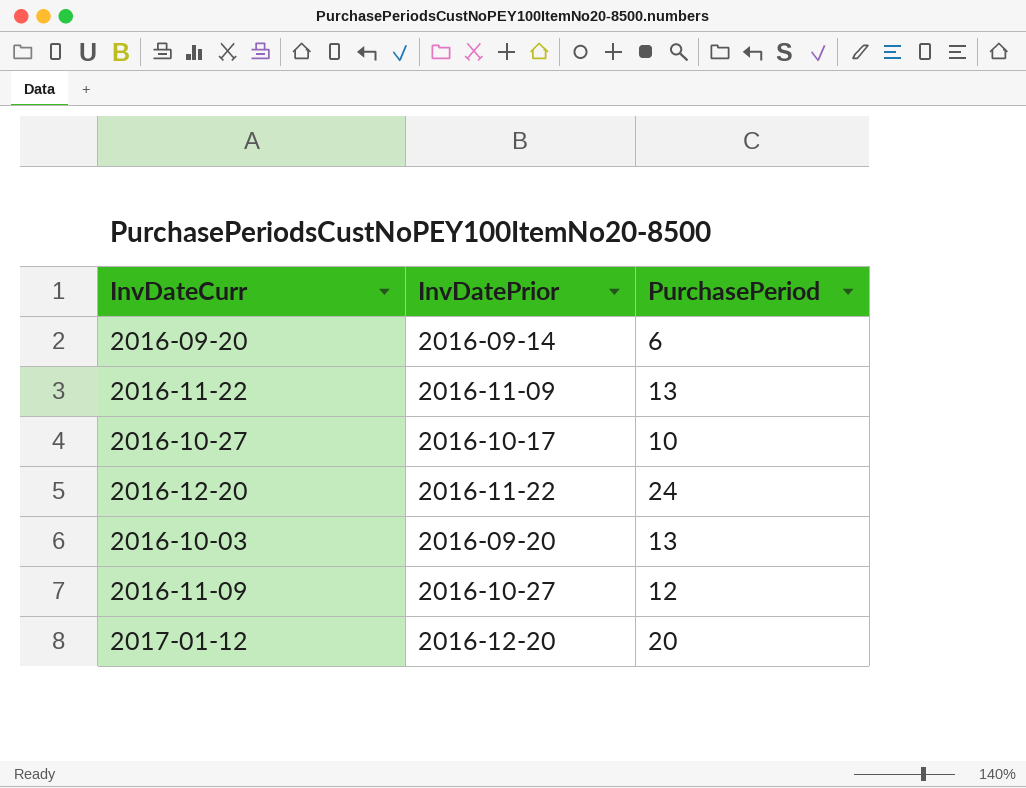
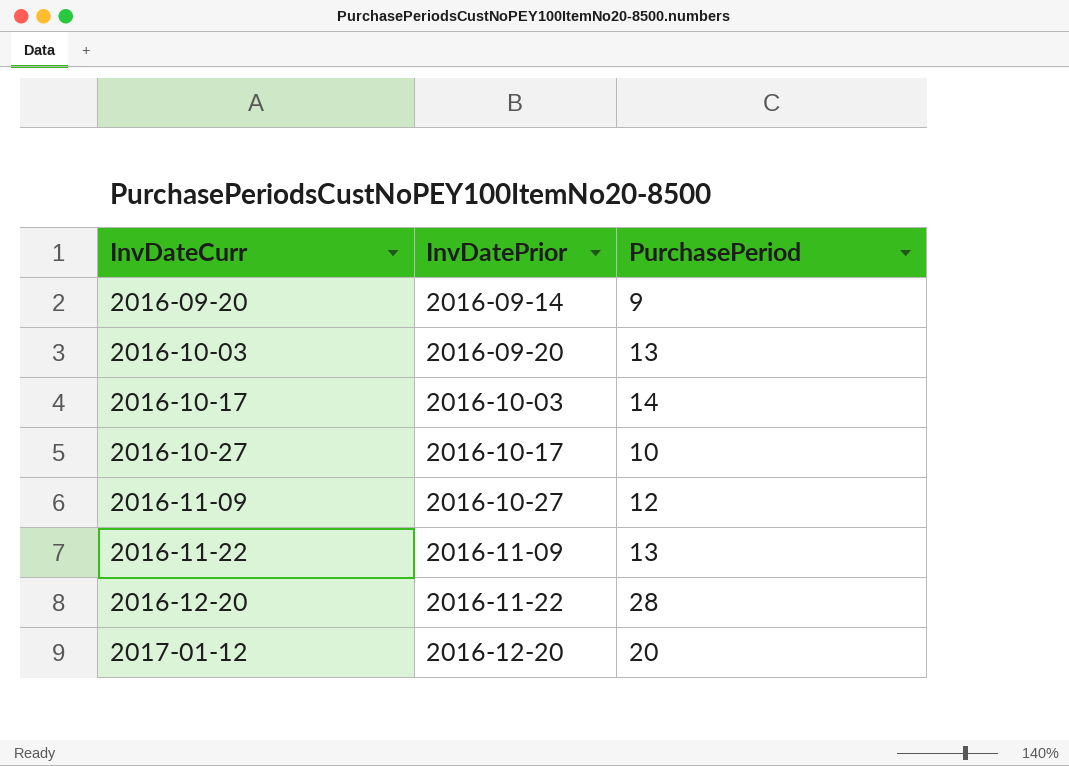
row order: none -> InvDateCurr ascending
2016-09-20 | PurchasePeriod: 6 -> 9
row 2016-10-17: none -> 2016-10-03 | 14
2016-12-20 | PurchasePeriod: 24 -> 28

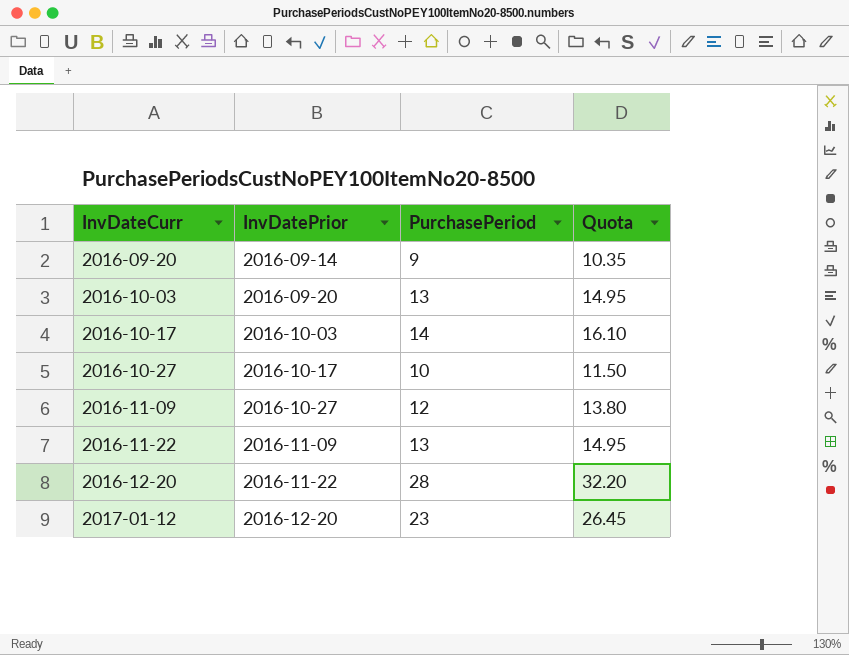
column Quota | formula: none -> [PurchasePeriod] * 1.15
2017-01-12 | PurchasePeriod: 20 -> 23

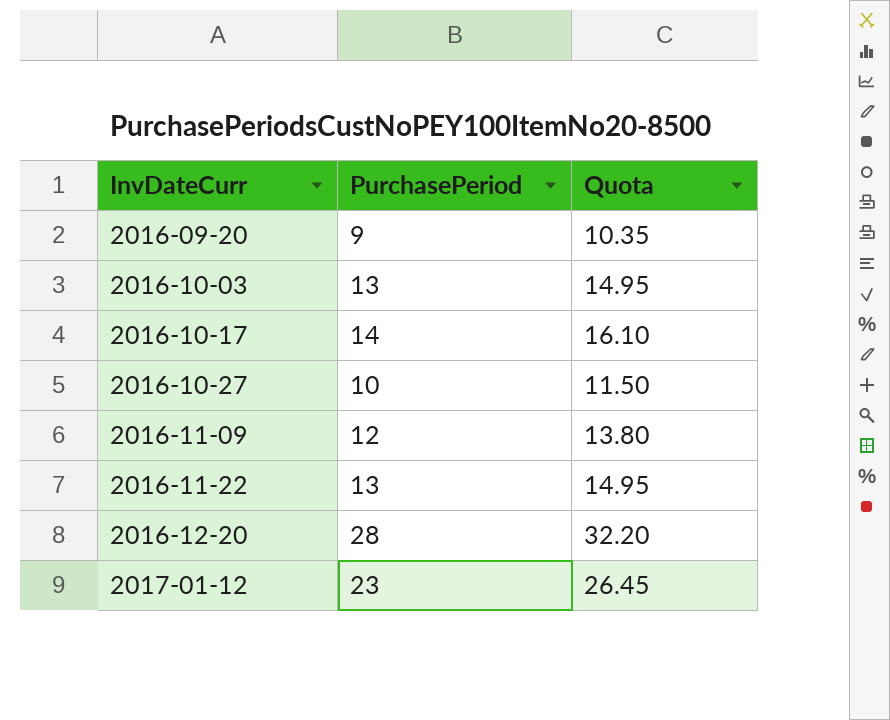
column InvDatePrior | position: 2 -> none

